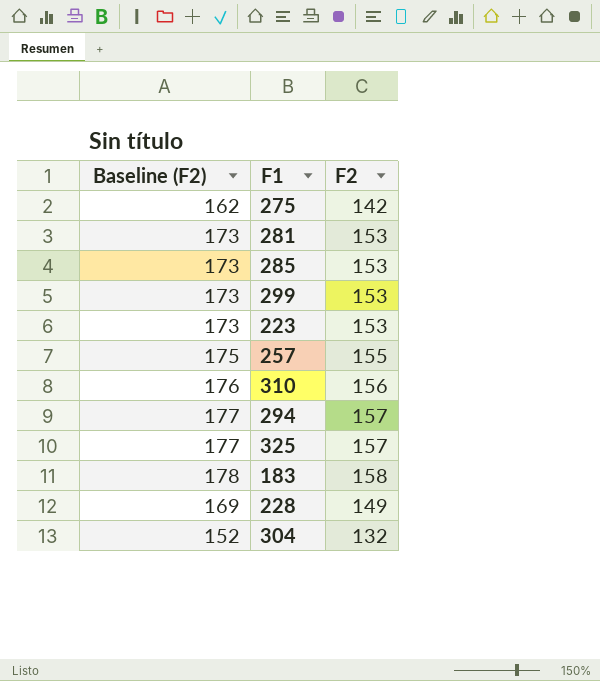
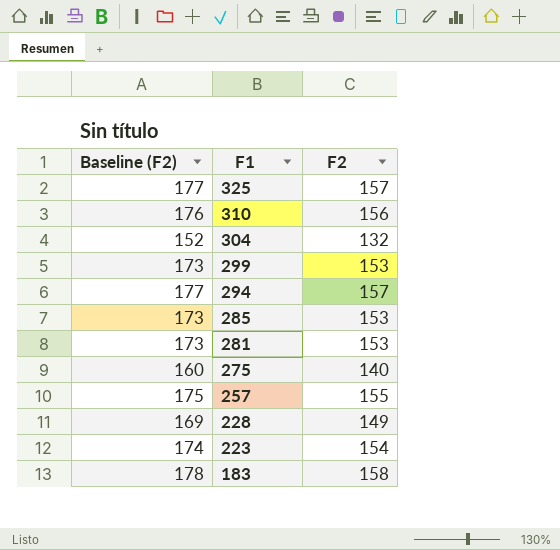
row order: none -> F1 descending
275 | Baseline (F2): 162 -> 160
275 | F2: 142 -> 140
223 | Baseline (F2): 173 -> 174
223 | F2: 153 -> 154

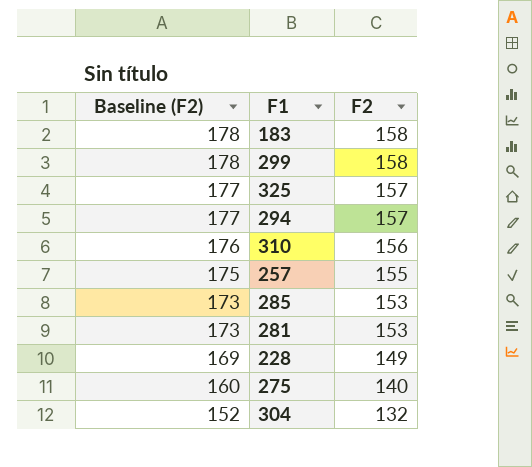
row order: F1 descending -> Baseline (F2) descending
row 223: 174 | 154 -> none
299 | Baseline (F2): 173 -> 178
299 | F2: 153 -> 158

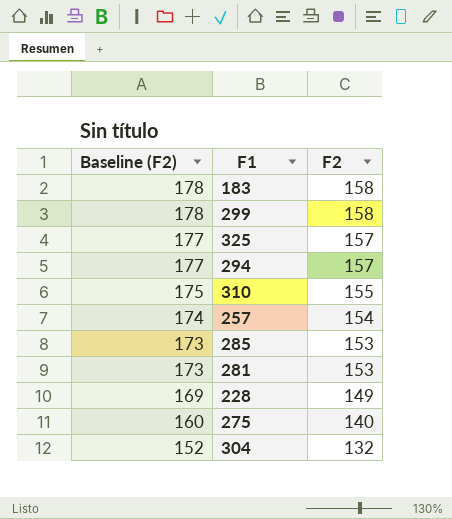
310 | Baseline (F2): 176 -> 175
310 | F2: 156 -> 155
257 | Baseline (F2): 175 -> 174
257 | F2: 155 -> 154

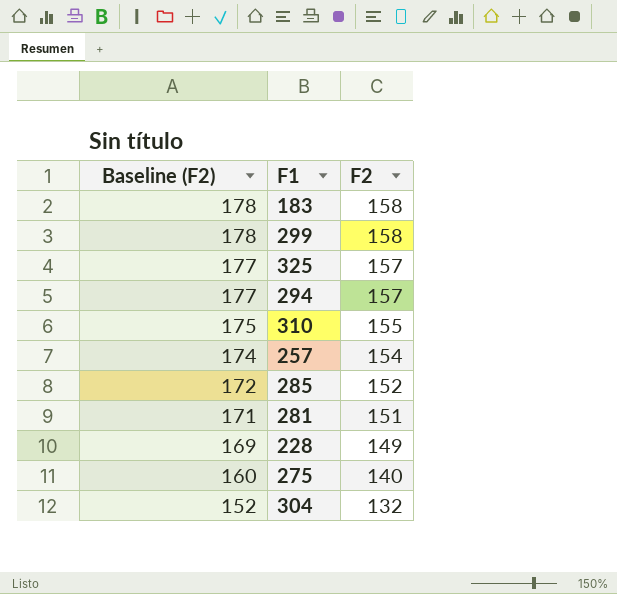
285 | Baseline (F2): 173 -> 172
285 | F2: 153 -> 152
281 | Baseline (F2): 173 -> 171
281 | F2: 153 -> 151

